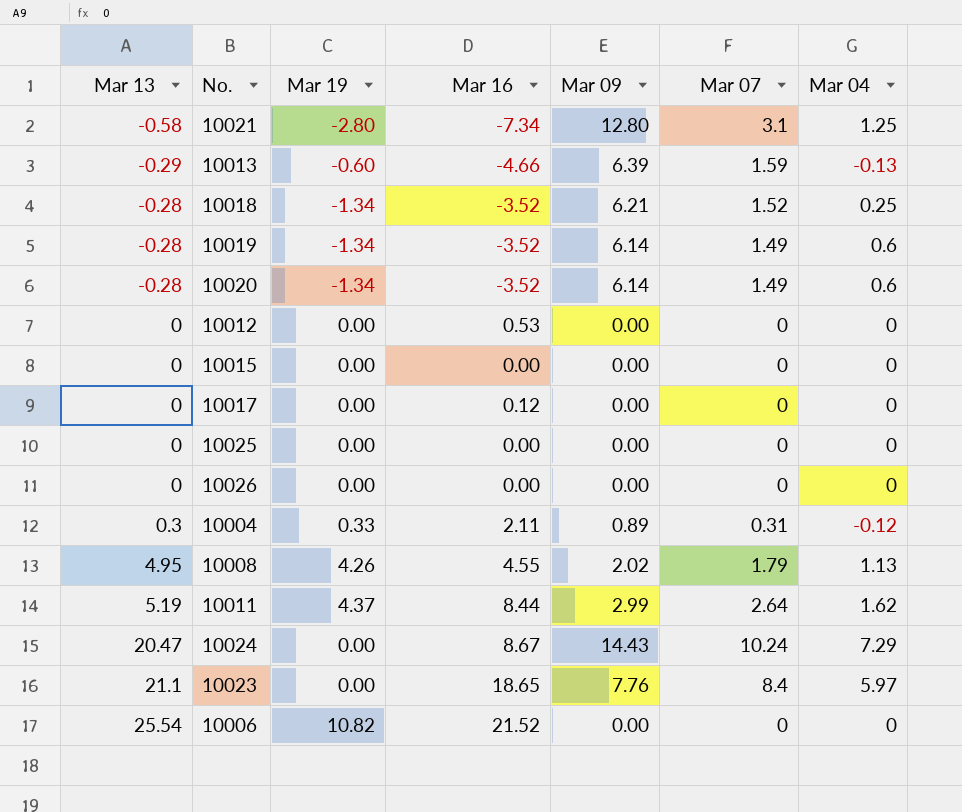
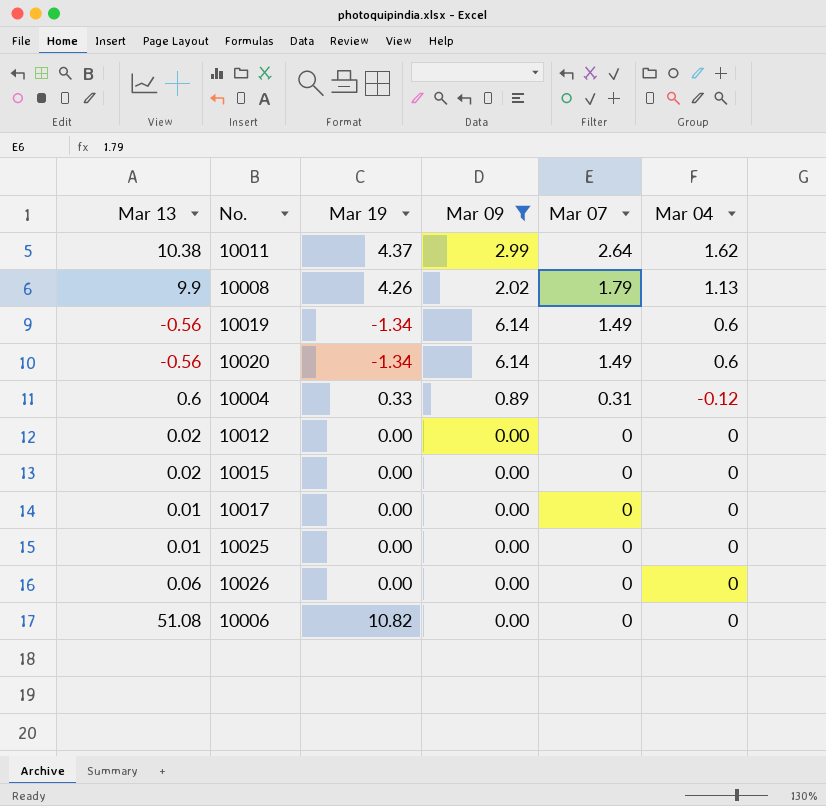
filter: none -> Mar 09 <= 6.14
row order: Mar 13 ascending -> Mar 07 descending
column Mar 16 | position: 4 -> none
10011 | Mar 13: 5.19 -> 10.38
10008 | Mar 13: 4.95 -> 9.9
10019 | Mar 13: -0.28 -> -0.56
10020 | Mar 13: -0.28 -> -0.56
10004 | Mar 13: 0.3 -> 0.6
10012 | Mar 13: 0 -> 0.02
10015 | Mar 13: 0 -> 0.02
10017 | Mar 13: 0 -> 0.01
10025 | Mar 13: 0 -> 0.01
10026 | Mar 13: 0 -> 0.06
10006 | Mar 13: 25.54 -> 51.08

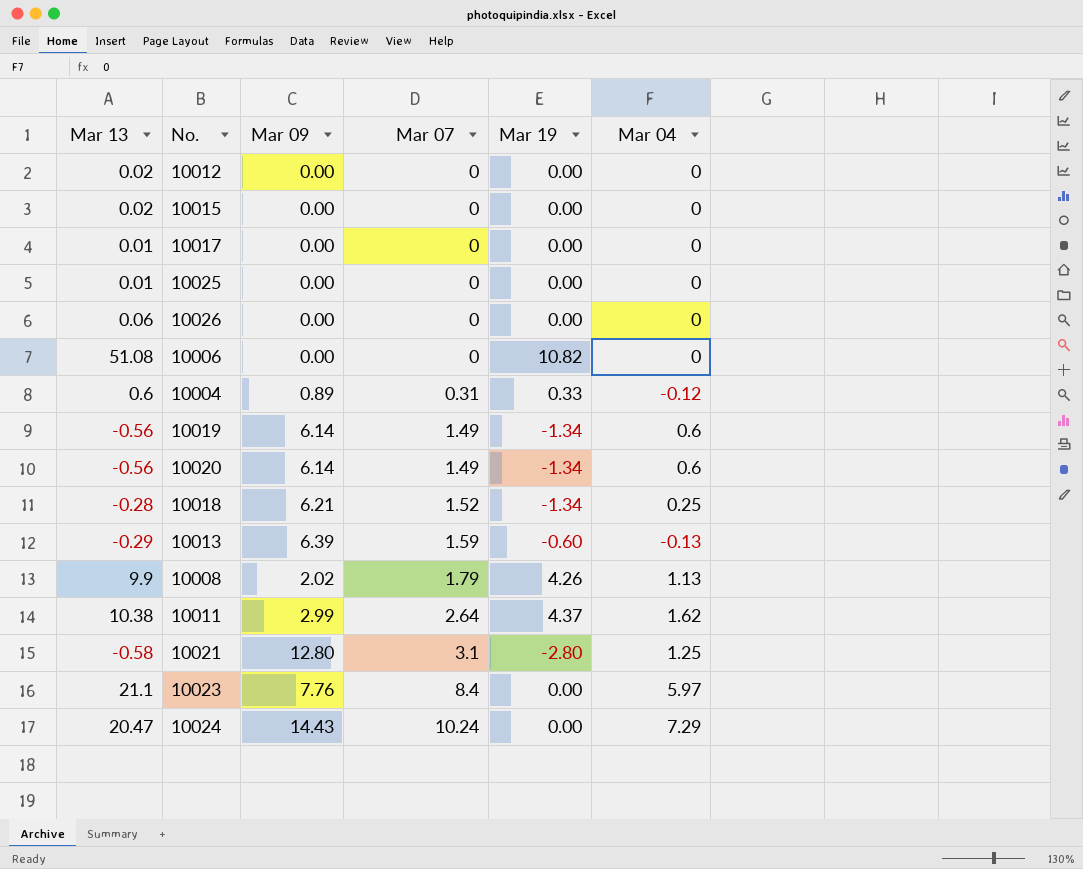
filter: Mar 09 <= 6.14 -> none
row order: Mar 07 descending -> Mar 07 ascending
column Mar 19 | position: 3 -> 5

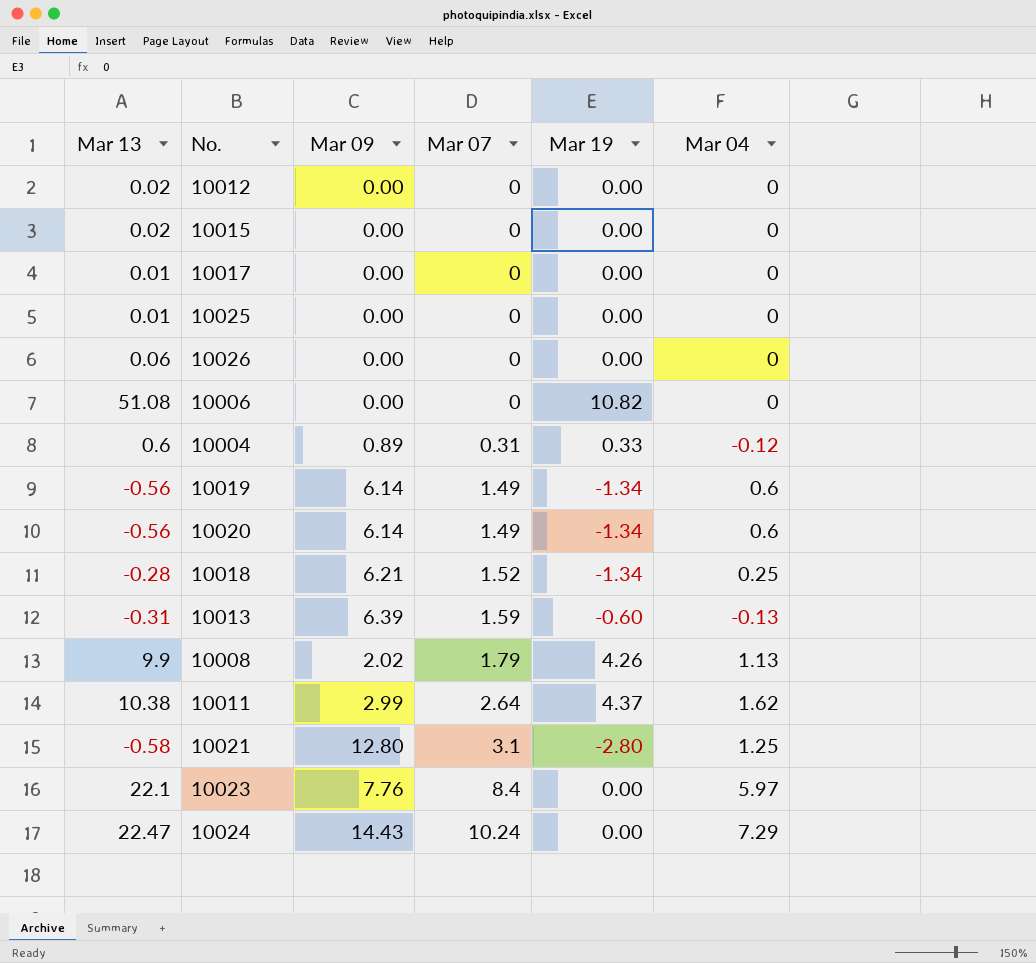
10013 | Mar 13: -0.29 -> -0.31
10023 | Mar 13: 21.1 -> 22.1
10024 | Mar 13: 20.47 -> 22.47

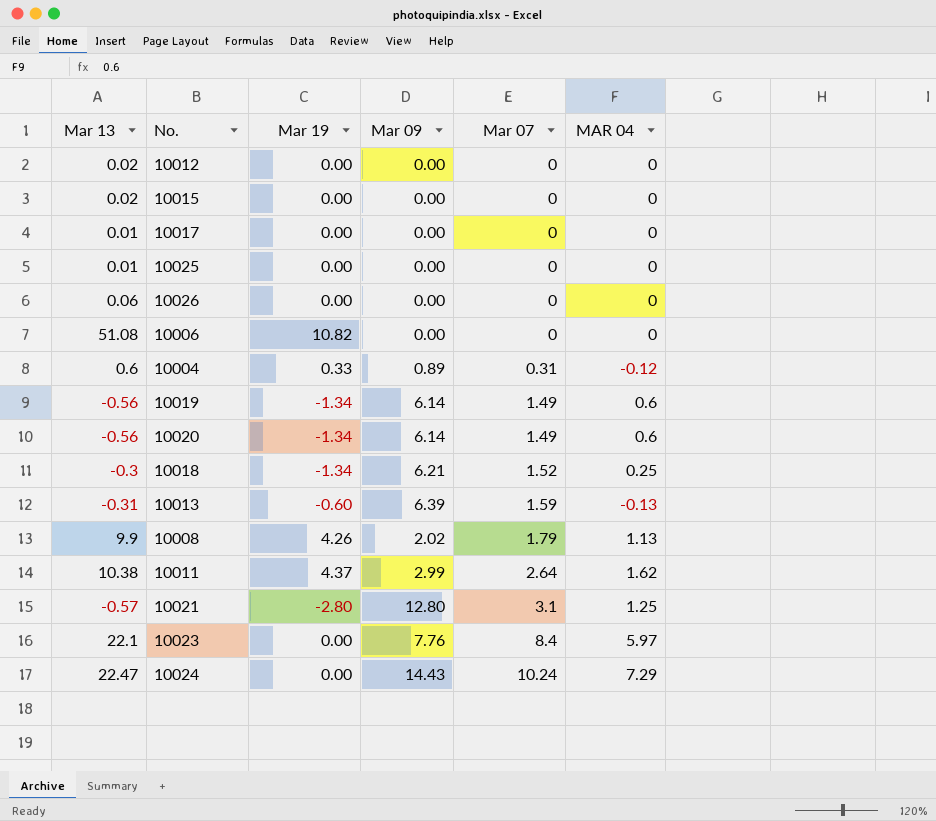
column Mar 19 | position: 5 -> 3
column name: Mar 04 -> MAR 04
10018 | Mar 13: -0.28 -> -0.3
10021 | Mar 13: -0.58 -> -0.57

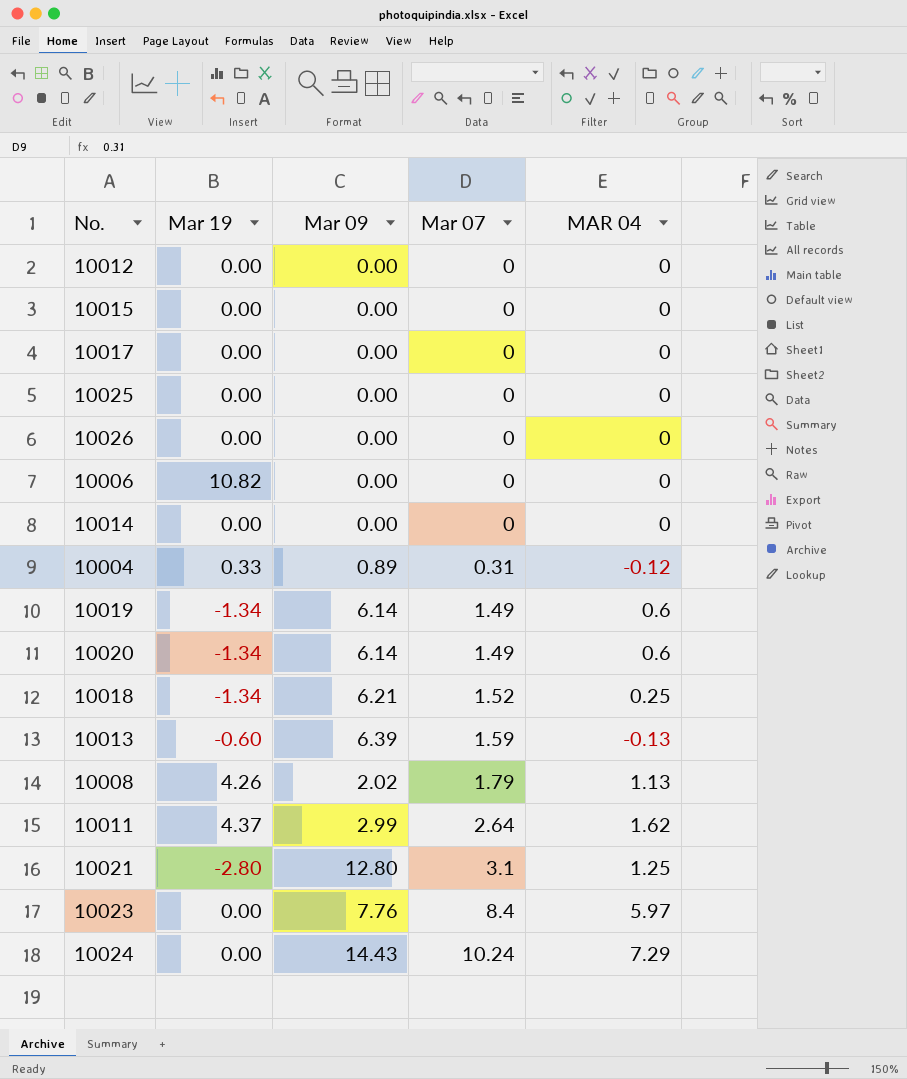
column Mar 13 | position: 1 -> none
row 10014: none -> 0.00 | 0.00 | 0 | 0

